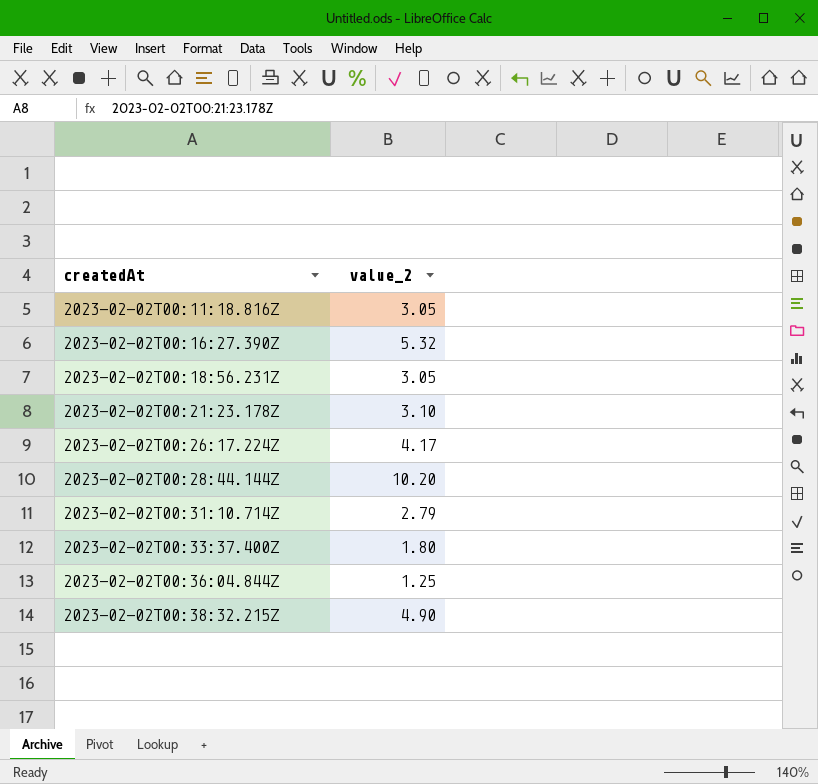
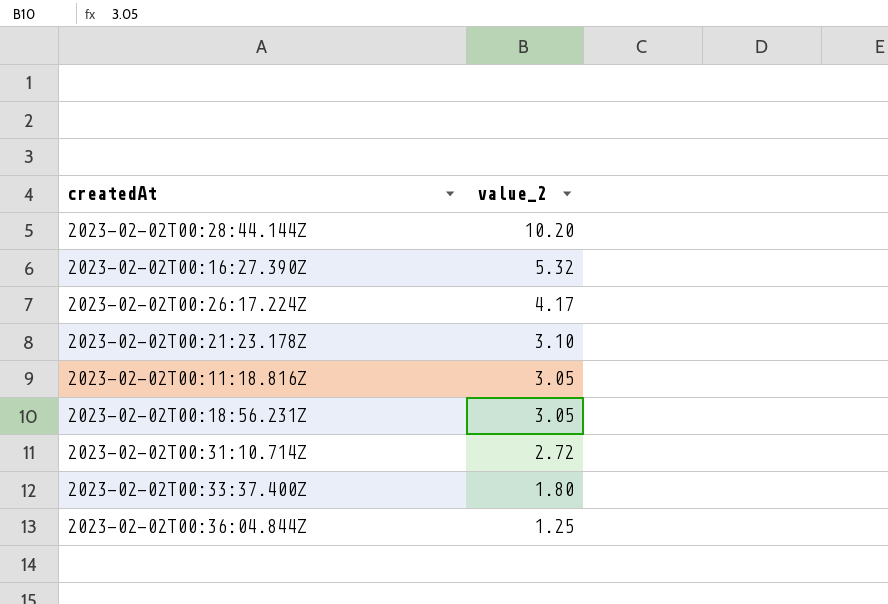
row order: createdAt ascending -> value_2 descending
row 2023-02-02T00:38:32.215Z: 4.90 -> none
2023-02-02T00:31:10.714Z | value_2: 2.79 -> 2.72

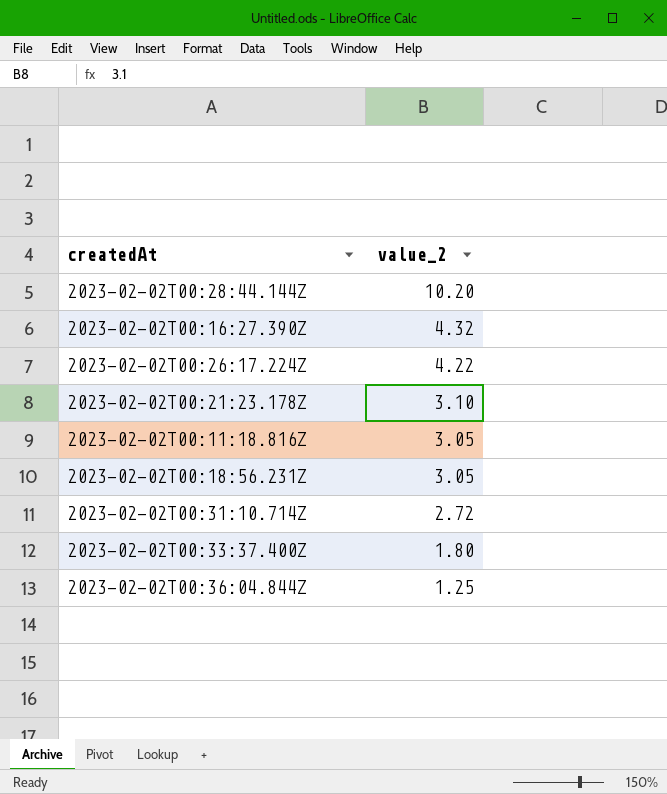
2023-02-02T00:16:27.390Z | value_2: 5.32 -> 4.32
2023-02-02T00:26:17.224Z | value_2: 4.17 -> 4.22

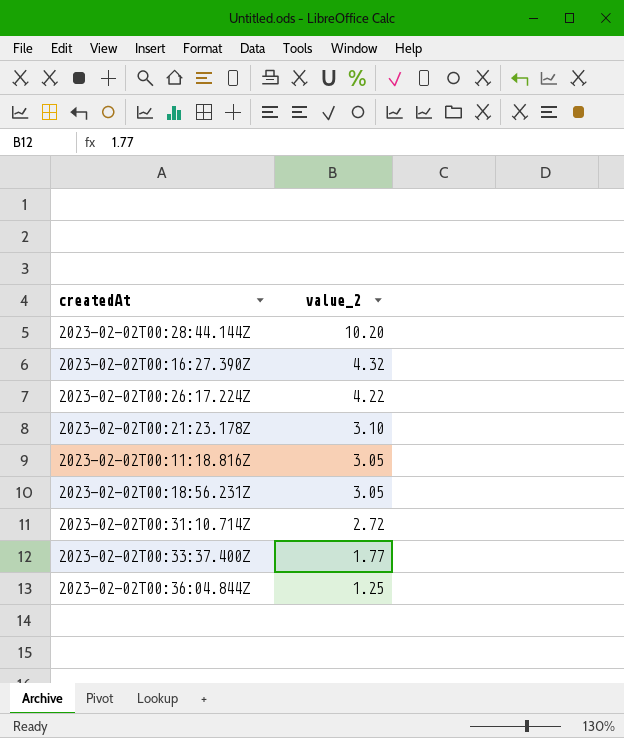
2023-02-02T00:33:37.400Z | value_2: 1.80 -> 1.77

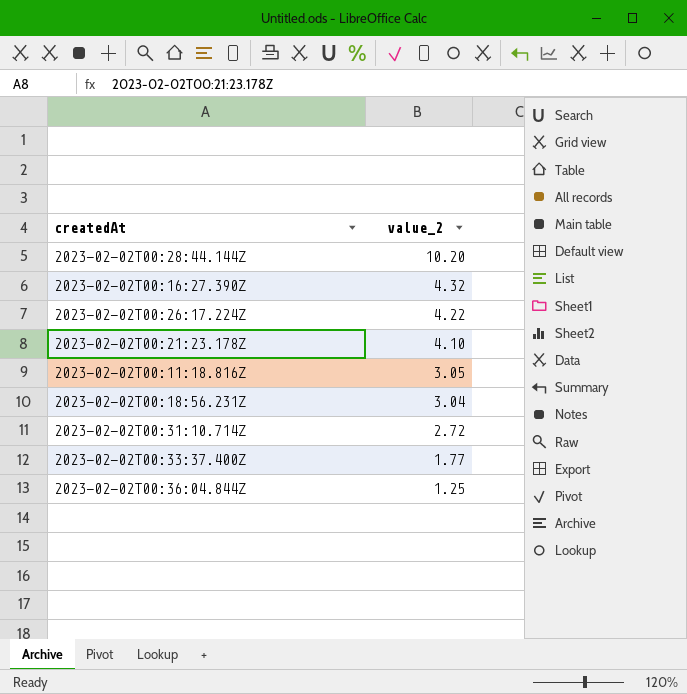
2023-02-02T00:21:23.178Z | value_2: 3.10 -> 4.10
2023-02-02T00:18:56.231Z | value_2: 3.05 -> 3.04

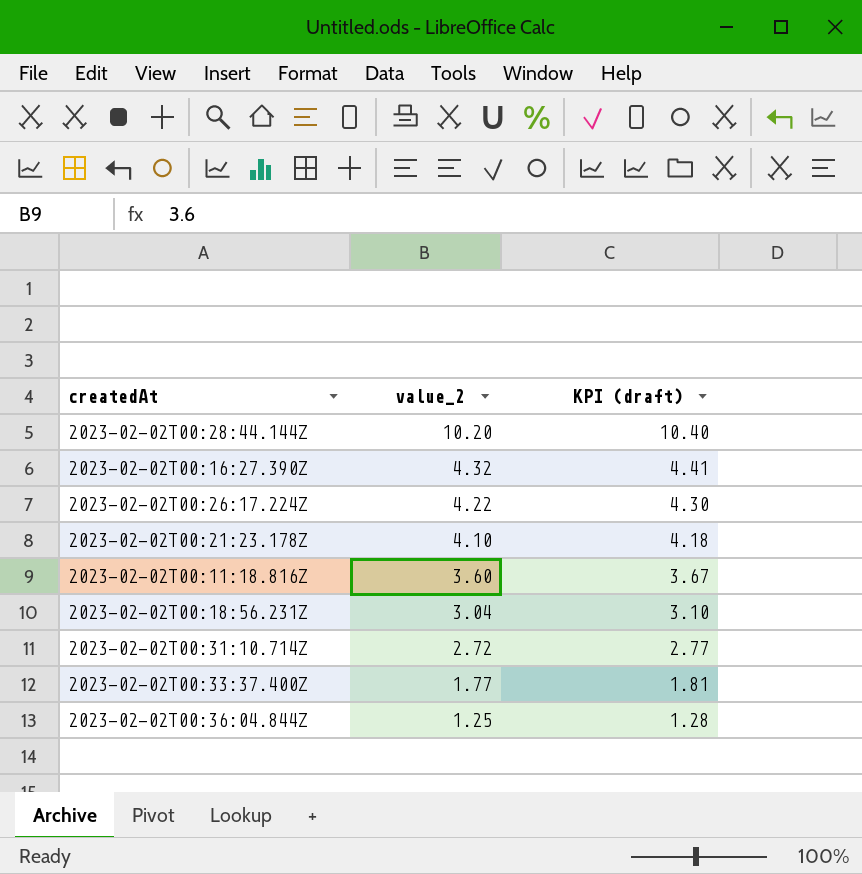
column KPI (draft) | formula: none -> [value_2] * 1.02
2023-02-02T00:11:18.816Z | value_2: 3.05 -> 3.60

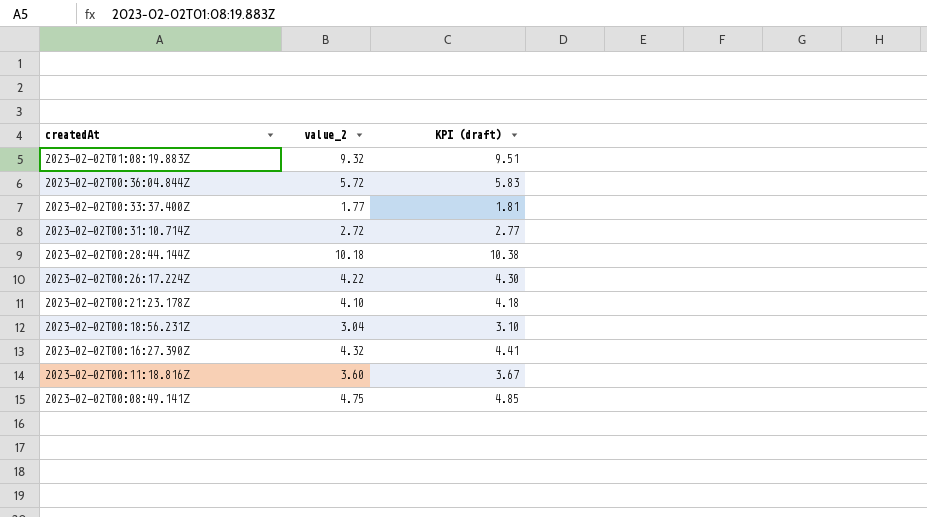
row order: value_2 descending -> createdAt descending
row 2023-02-02T01:08:19.883Z: none -> 9.32 | 9.51
2023-02-02T00:36:04.844Z | value_2: 1.25 -> 5.72
2023-02-02T00:36:04.844Z | KPI (draft): 1.28 -> 5.83
2023-02-02T00:28:44.144Z | value_2: 10.20 -> 10.18
2023-02-02T00:28:44.144Z | KPI (draft): 10.40 -> 10.38
row 2023-02-02T00:08:49.141Z: none -> 4.75 | 4.85

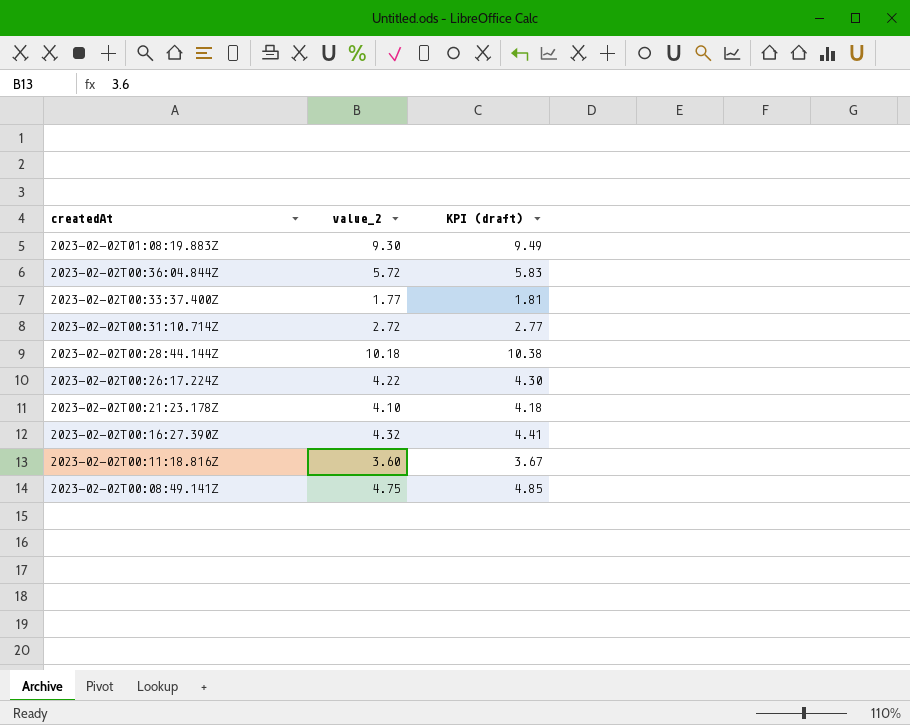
row 2023-02-02T00:18:56.231Z: 3.04 | 3.10 -> none
2023-02-02T01:08:19.883Z | value_2: 9.32 -> 9.30
2023-02-02T01:08:19.883Z | KPI (draft): 9.51 -> 9.49

